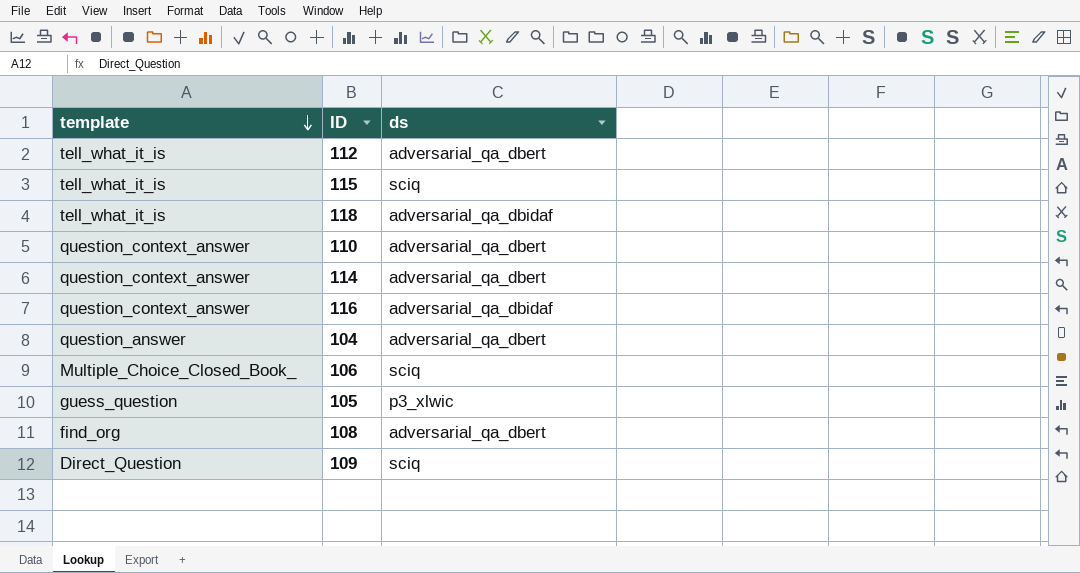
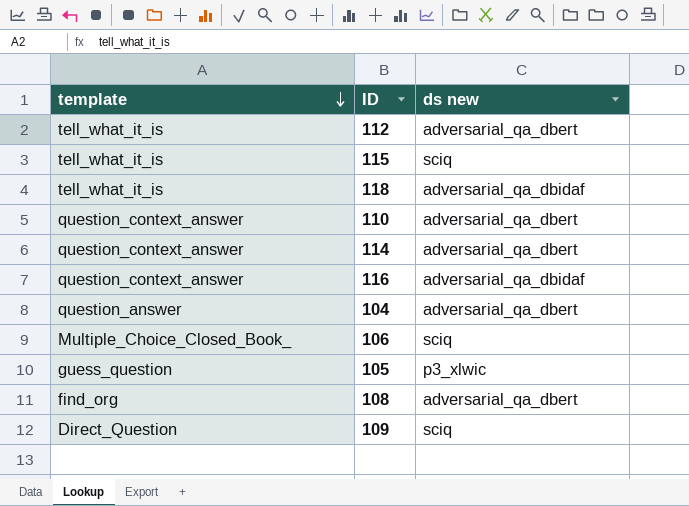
column name: ds -> ds new

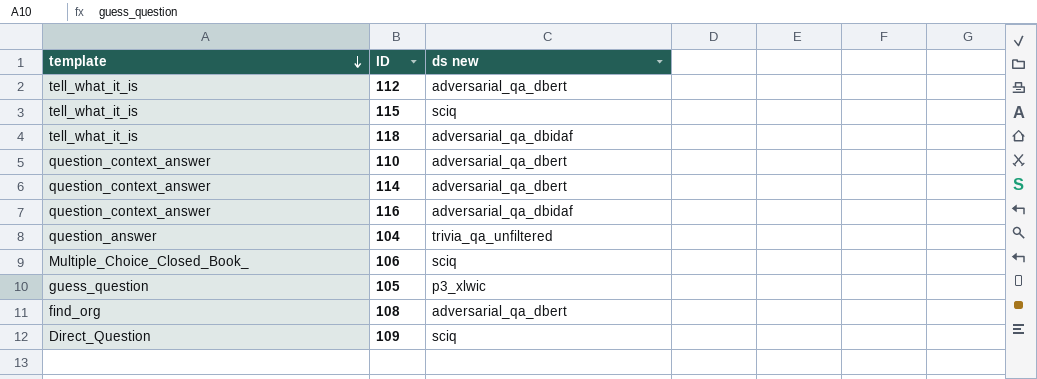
104 | ds new: adversarial_qa_dbert -> trivia_qa_unfiltered

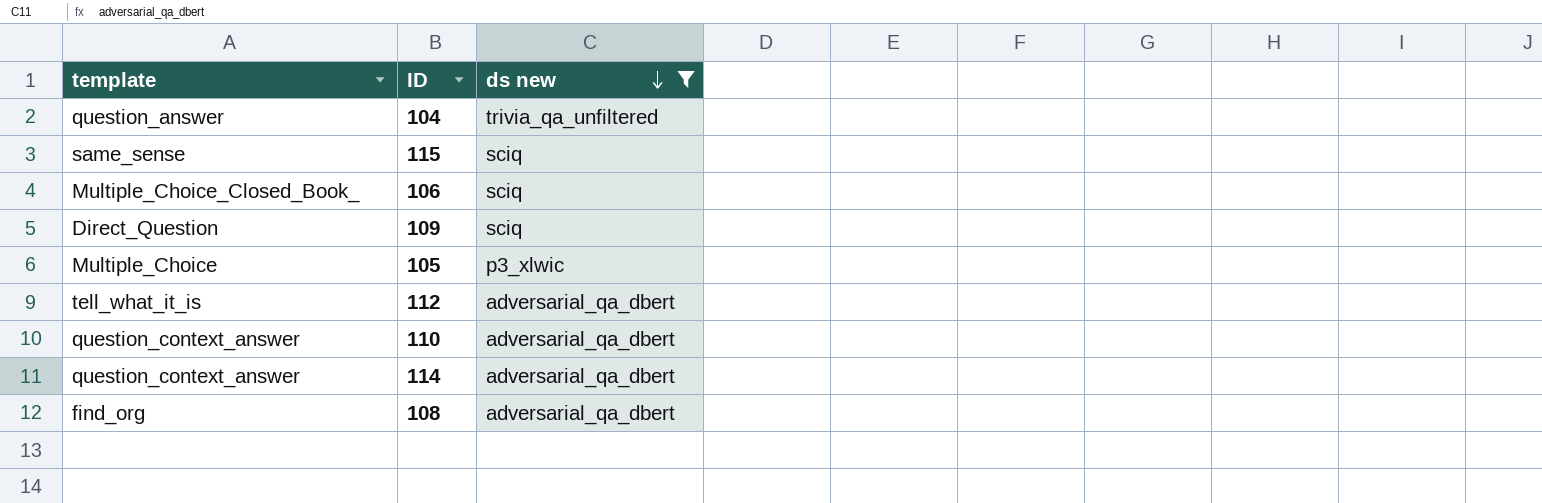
filter: none -> ds new != adversarial_qa_dbidaf
row order: template descending -> ds new descending
115 | template: tell_what_it_is -> same_sense
105 | template: guess_question -> Multiple_Choice

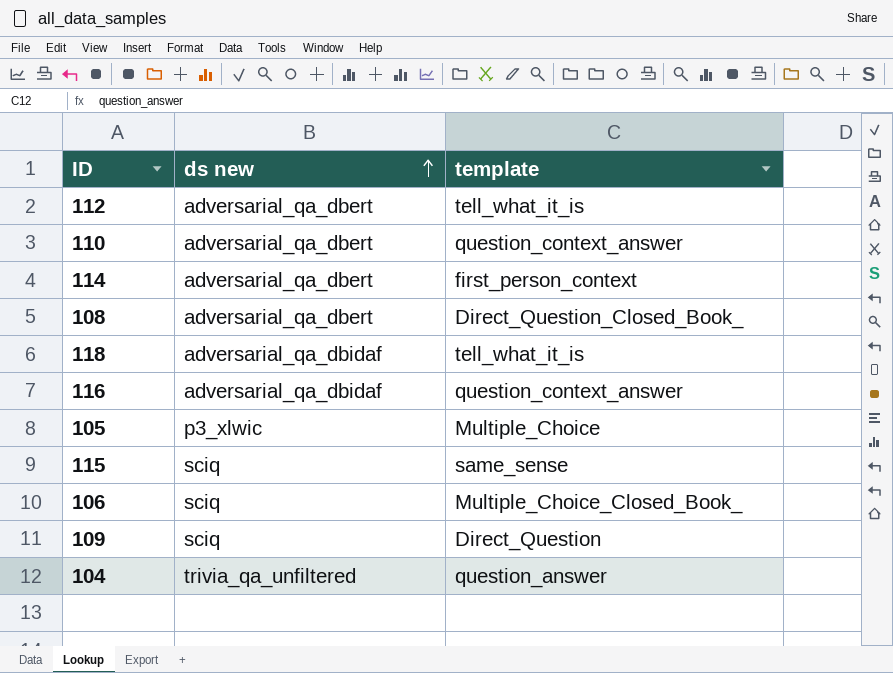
filter: ds new != adversarial_qa_dbidaf -> none
row order: ds new descending -> ds new ascending
column template | position: 1 -> 3
114 | template: question_context_answer -> first_person_context
108 | template: find_org -> Direct_Question_Closed_Book_

